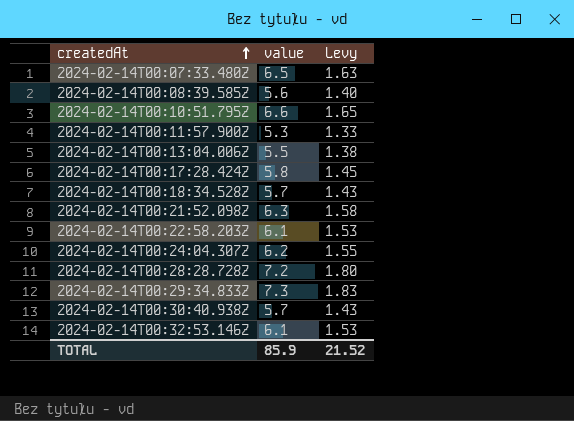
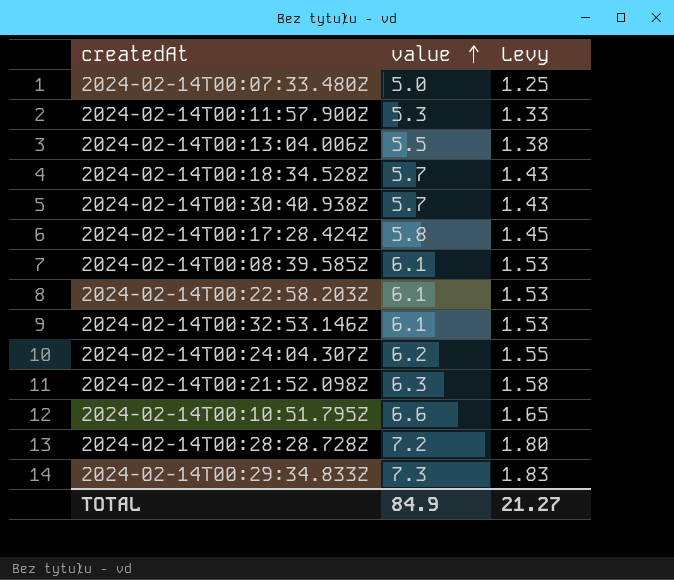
row order: createdAt ascending -> value ascending
2024-02-14T00:07:33.480Z | value: 6.5 -> 5.0
2024-02-14T00:07:33.480Z | Levy: 1.63 -> 1.25
2024-02-14T00:08:39.585Z | value: 5.6 -> 6.1
2024-02-14T00:08:39.585Z | Levy: 1.40 -> 1.53
TOTAL | value: 85.9 -> 84.9
TOTAL | Levy: 21.52 -> 21.27

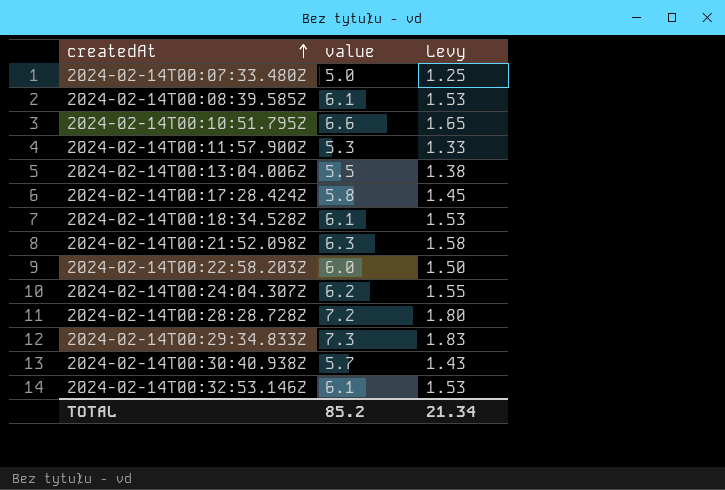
row order: value ascending -> createdAt ascending
2024-02-14T00:18:34.528Z | value: 5.7 -> 6.1
2024-02-14T00:18:34.528Z | Levy: 1.43 -> 1.53
2024-02-14T00:22:58.203Z | value: 6.1 -> 6.0
2024-02-14T00:22:58.203Z | Levy: 1.53 -> 1.50
TOTAL | value: 84.9 -> 85.2
TOTAL | Levy: 21.27 -> 21.34

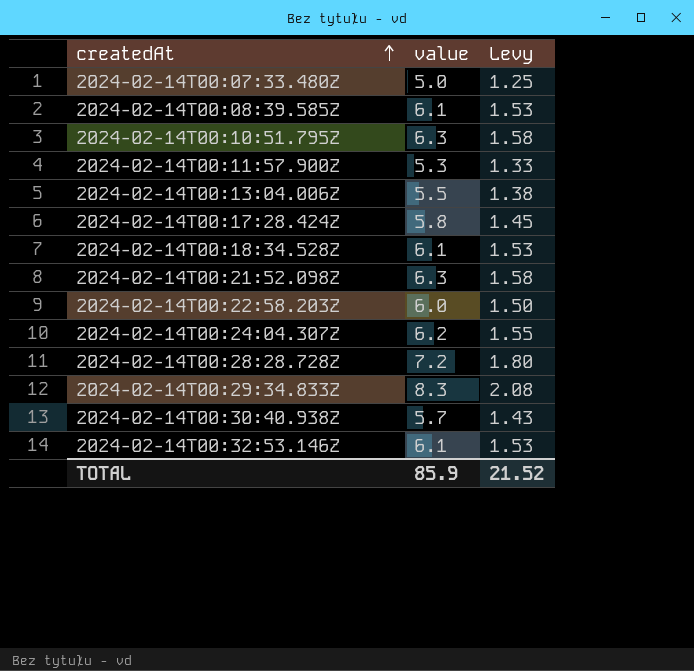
2024-02-14T00:10:51.795Z | value: 6.6 -> 6.3
2024-02-14T00:10:51.795Z | Levy: 1.65 -> 1.58
2024-02-14T00:29:34.833Z | value: 7.3 -> 8.3
2024-02-14T00:29:34.833Z | Levy: 1.83 -> 2.08
TOTAL | value: 85.2 -> 85.9
TOTAL | Levy: 21.34 -> 21.52

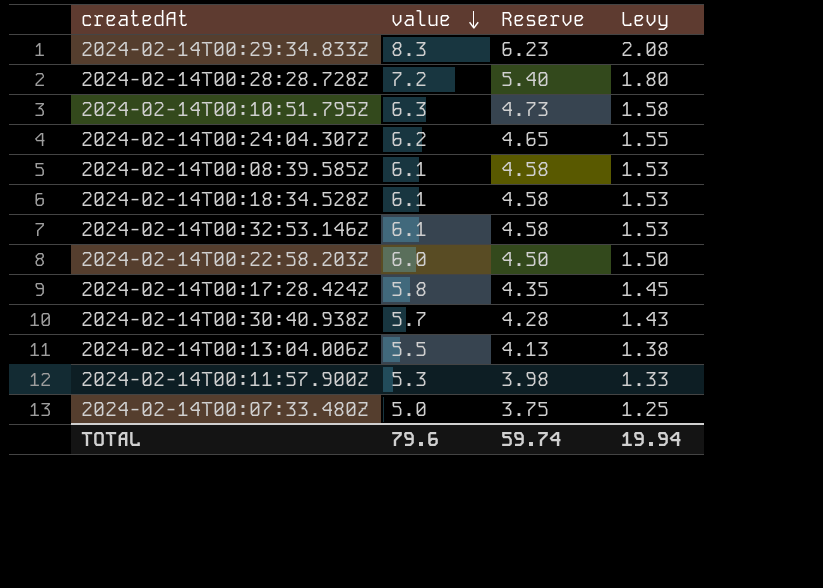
row order: createdAt ascending -> value descending
column Reserve | formula: none -> [value] * 0.75
row 2024-02-14T00:21:52.098Z: 6.3 | 1.58 -> none
TOTAL | value: 85.9 -> 79.6
TOTAL | Levy: 21.52 -> 19.94

